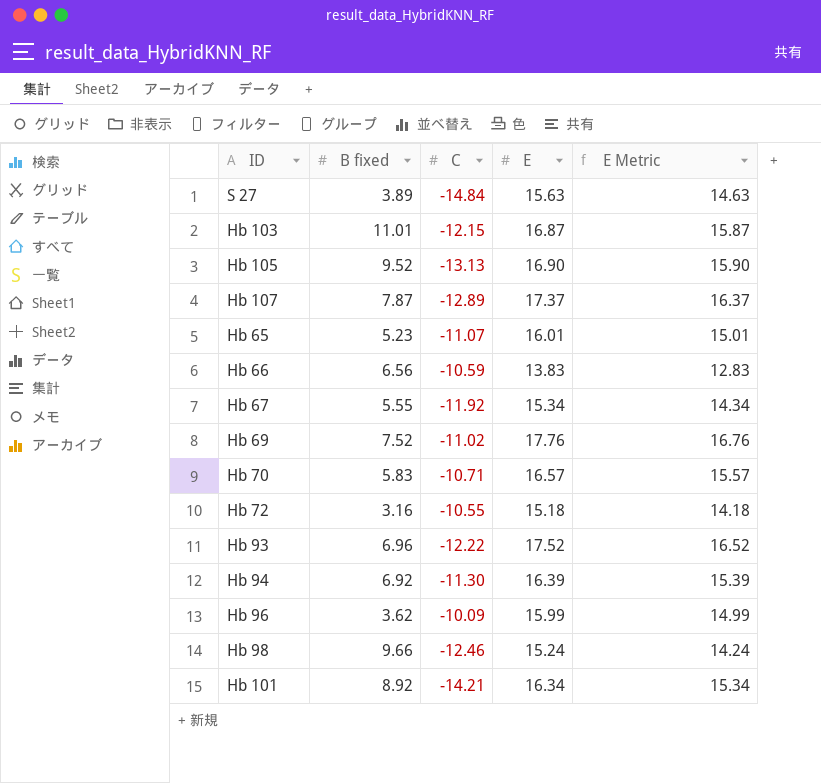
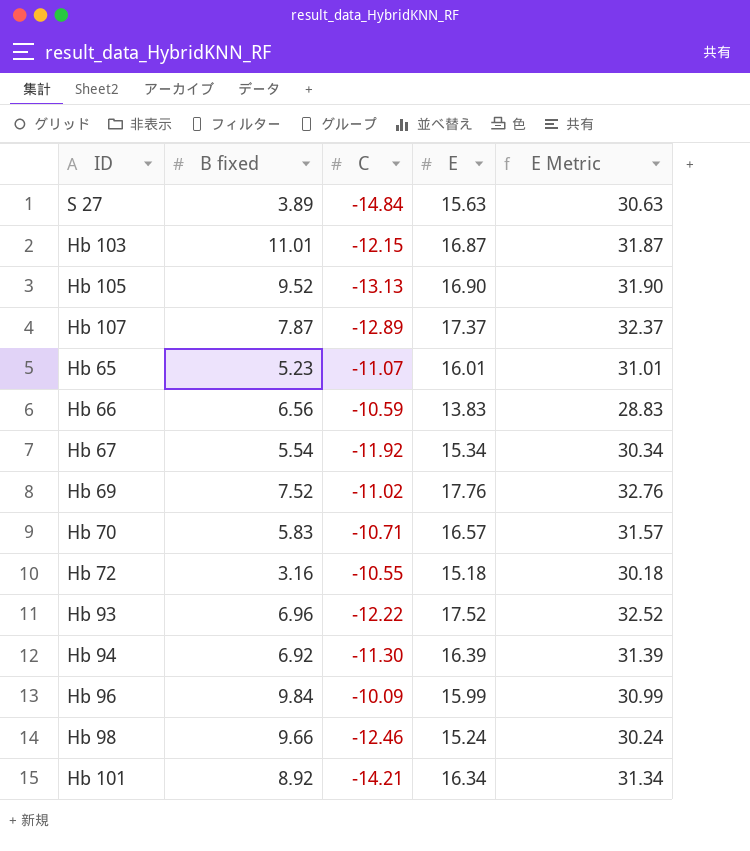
column E Metric | formula: [E] - 1 -> [E] + 15
Hb 67 | B fixed: 5.55 -> 5.54
Hb 96 | B fixed: 3.62 -> 9.84

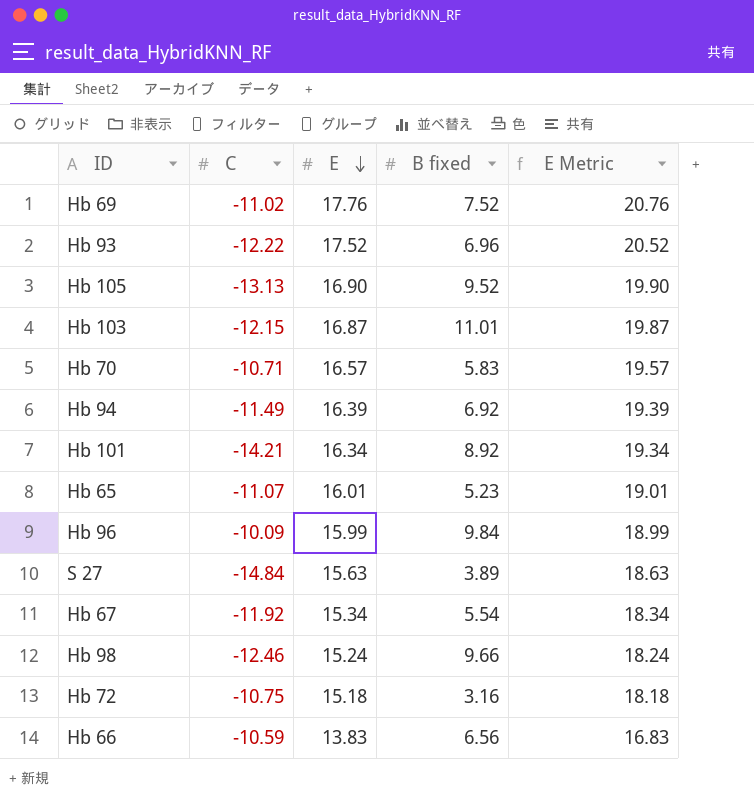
row order: none -> E descending
column B fixed | position: 2 -> 4
column E Metric | formula: [E] + 15 -> [E] + 3
row Hb 107: 7.87 | -12.89 | 17.37 | 32.37 -> none
Hb 94 | C: -11.30 -> -11.49
Hb 72 | C: -10.55 -> -10.75

